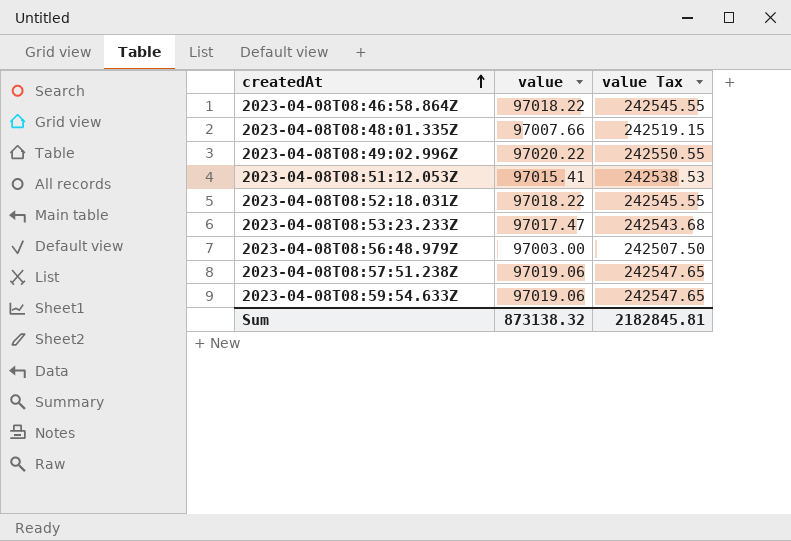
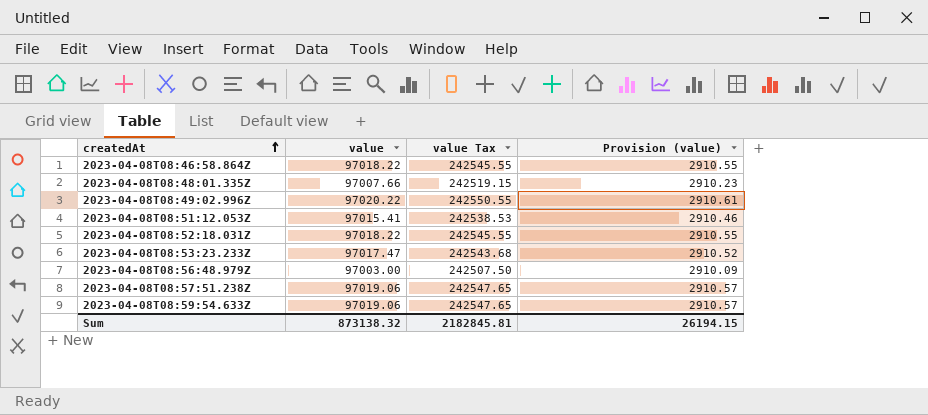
column Provision (value) | formula: none -> [value] * 0.03

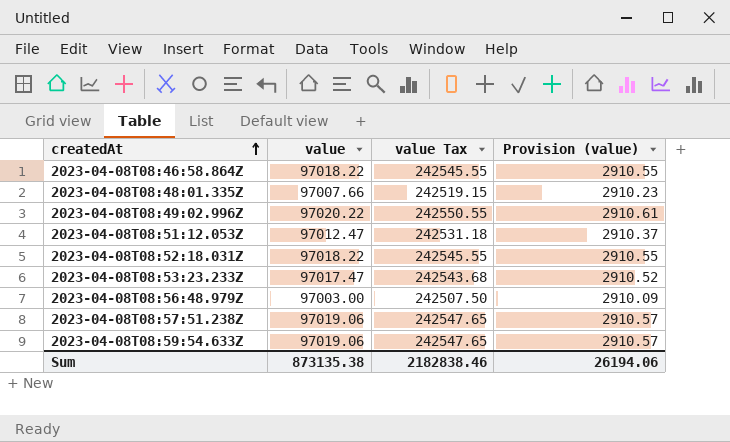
2023-04-08T08:51:12.053Z | value: 97015.41 -> 97012.47
2023-04-08T08:51:12.053Z | value Tax: 242538.53 -> 242531.18
2023-04-08T08:51:12.053Z | Provision (value): 2910.46 -> 2910.37
Sum | value: 873138.32 -> 873135.38
Sum | value Tax: 2182845.81 -> 2182838.46
Sum | Provision (value): 26194.15 -> 26194.06

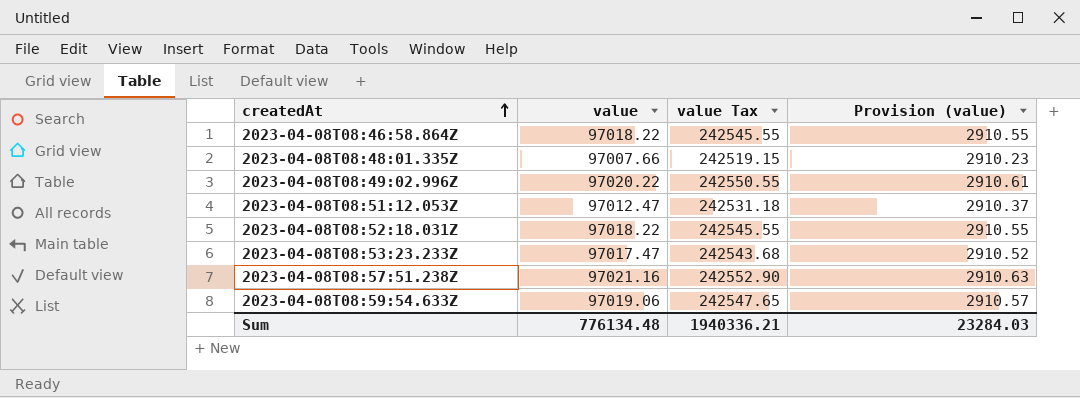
row 2023-04-08T08:56:48.979Z: 97003.00 | 242507.50 | 2910.09 -> none
2023-04-08T08:57:51.238Z | value: 97019.06 -> 97021.16
2023-04-08T08:57:51.238Z | value Tax: 242547.65 -> 242552.90
2023-04-08T08:57:51.238Z | Provision (value): 2910.57 -> 2910.63
Sum | value: 873135.38 -> 776134.48
Sum | value Tax: 2182838.46 -> 1940336.21
Sum | Provision (value): 26194.06 -> 23284.03

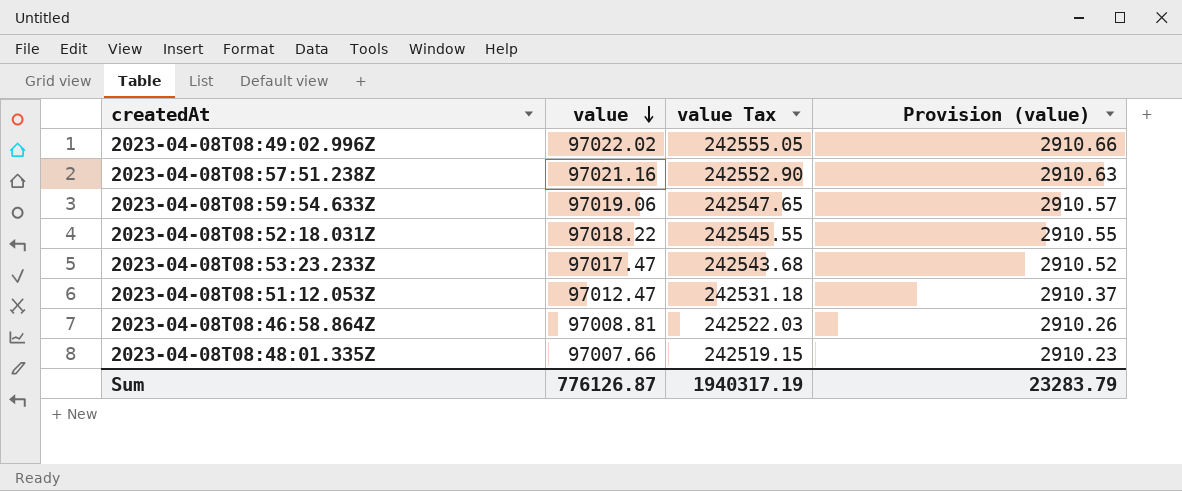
row order: createdAt ascending -> value descending
2023-04-08T08:49:02.996Z | value: 97020.22 -> 97022.02
2023-04-08T08:49:02.996Z | value Tax: 242550.55 -> 242555.05
2023-04-08T08:49:02.996Z | Provision (value): 2910.61 -> 2910.66
2023-04-08T08:46:58.864Z | value: 97018.22 -> 97008.81
2023-04-08T08:46:58.864Z | value Tax: 242545.55 -> 242522.03
2023-04-08T08:46:58.864Z | Provision (value): 2910.55 -> 2910.26
Sum | value: 776134.48 -> 776126.87
Sum | value Tax: 1940336.21 -> 1940317.19
Sum | Provision (value): 23284.03 -> 23283.79

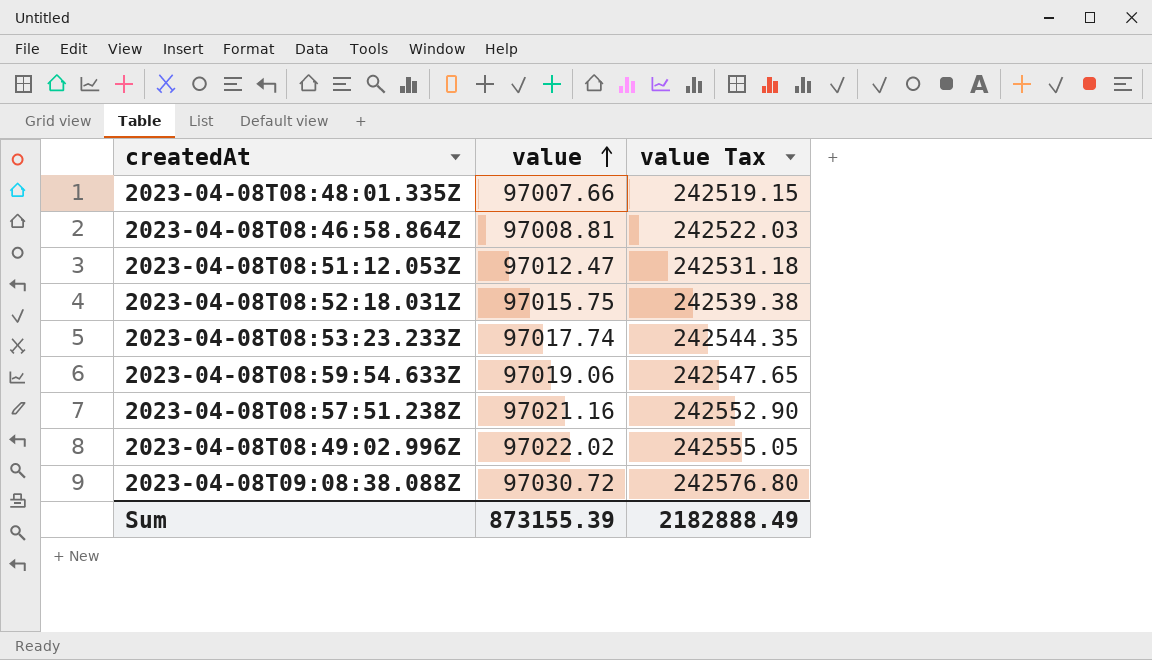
row order: value descending -> value ascending
column Provision (value) | formula: [value] * 0.03 -> none
2023-04-08T08:52:18.031Z | value: 97018.22 -> 97015.75
2023-04-08T08:52:18.031Z | value Tax: 242545.55 -> 242539.38
2023-04-08T08:53:23.233Z | value: 97017.47 -> 97017.74
2023-04-08T08:53:23.233Z | value Tax: 242543.68 -> 242544.35
row 2023-04-08T09:08:38.088Z: none -> 97030.72 | 242576.80
Sum | value: 776126.87 -> 873155.39
Sum | value Tax: 1940317.19 -> 2182888.49

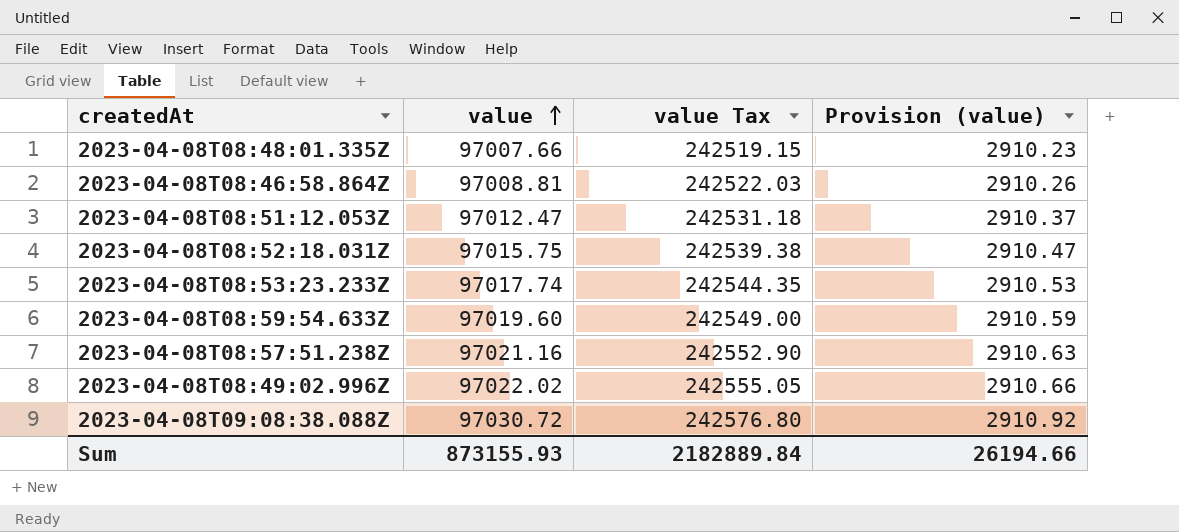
column Provision (value) | formula: none -> [value] * 0.03
2023-04-08T08:59:54.633Z | value: 97019.06 -> 97019.60
2023-04-08T08:59:54.633Z | value Tax: 242547.65 -> 242549.00
Sum | value: 873155.39 -> 873155.93
Sum | value Tax: 2182888.49 -> 2182889.84

